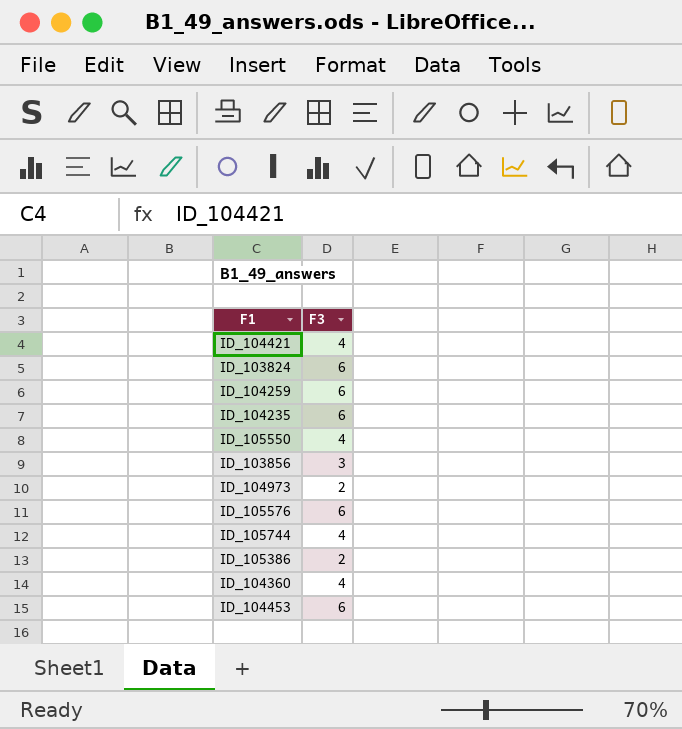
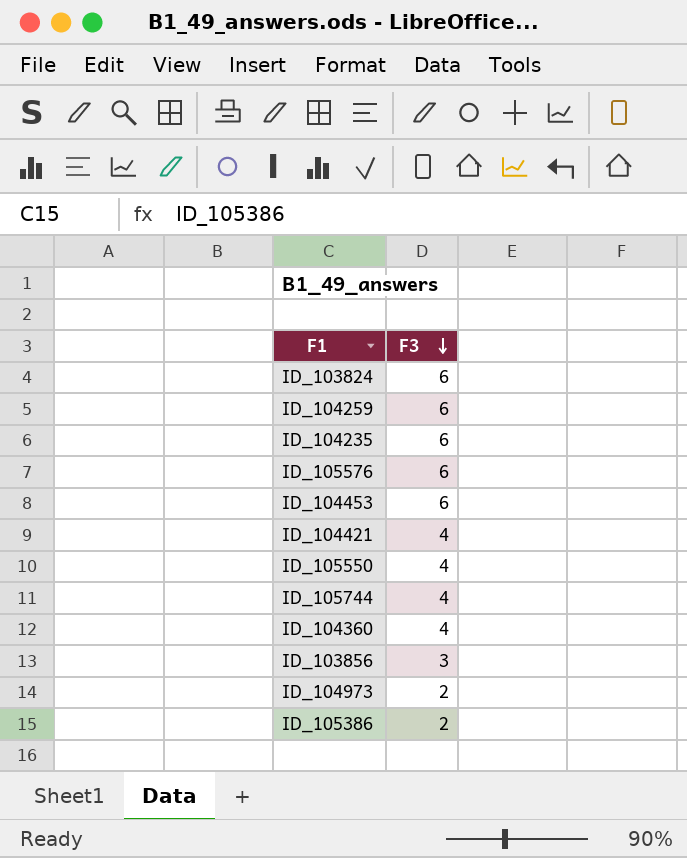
row order: none -> F3 descending

